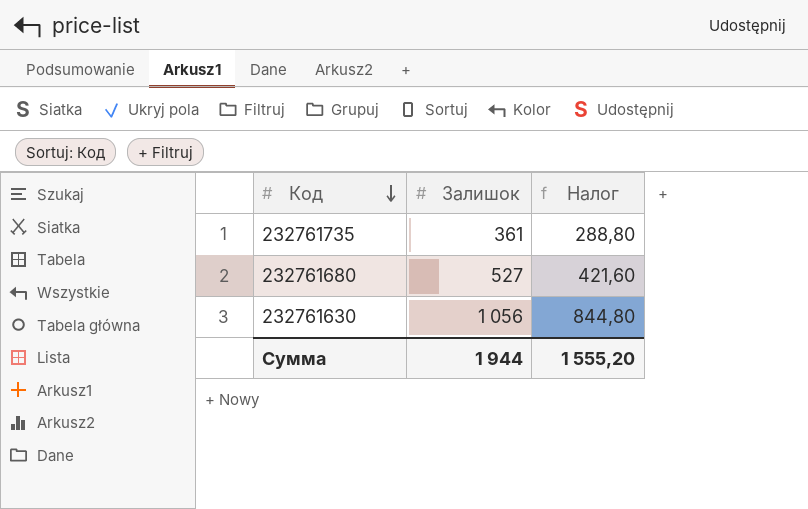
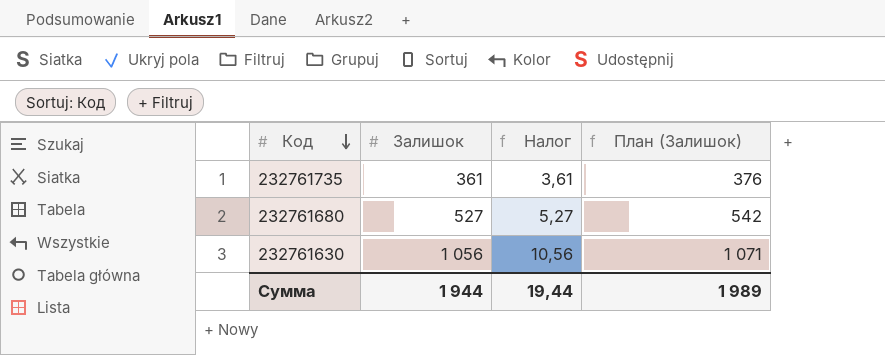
column Налог | formula: [Залишок] * 0,8 -> [Залишок] * 0,01
column План (Залишок) | formula: none -> [Залишок] + 15
Сумма | Налог: 1 555,20 -> 19,44

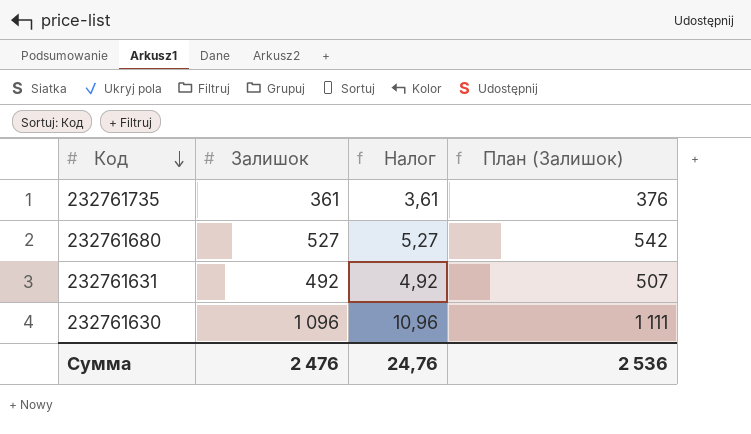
row 232761631: none -> 492 | 4,92 | 507
232761630 | Залишок: 1 056 -> 1 096
232761630 | Налог: 10,56 -> 10,96
232761630 | План (Залишок): 1 071 -> 1 111
Сумма | Залишок: 1 944 -> 2 476
Сумма | Налог: 19,44 -> 24,76
Сумма | План (Залишок): 1 989 -> 2 536

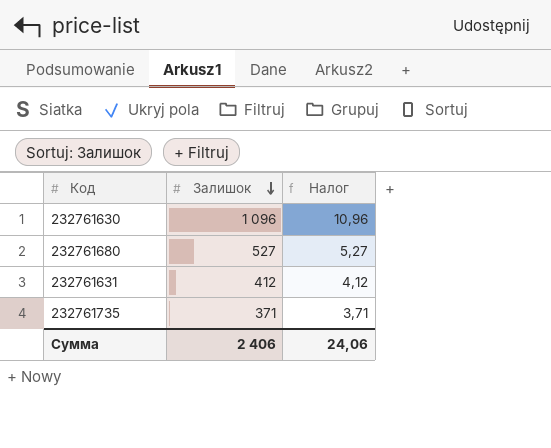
row order: Код descending -> Залишок descending
column План (Залишок) | formula: [Залишок] + 15 -> none
232761631 | Залишок: 492 -> 412
232761631 | Налог: 4,92 -> 4,12
232761735 | Залишок: 361 -> 371
232761735 | Налог: 3,61 -> 3,71
Сумма | Залишок: 2 476 -> 2 406
Сумма | Налог: 24,76 -> 24,06

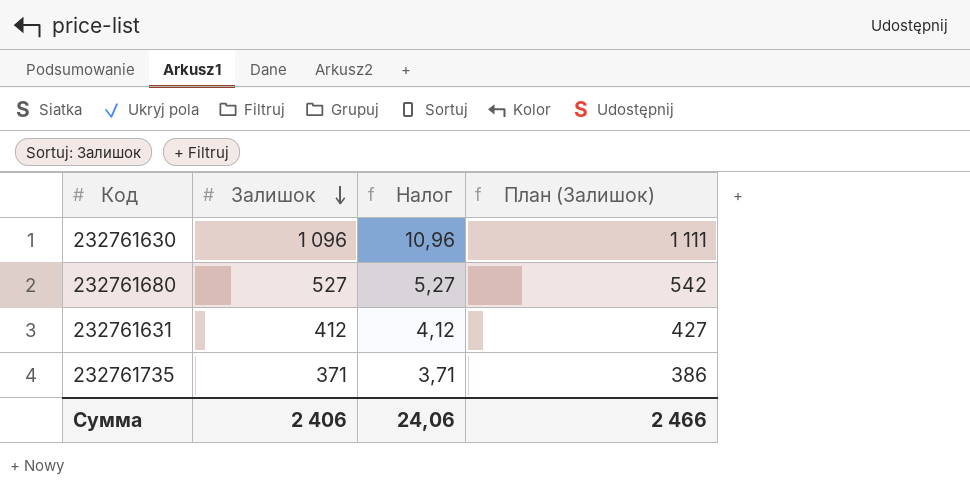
column План (Залишок) | formula: none -> [Залишок] + 15

